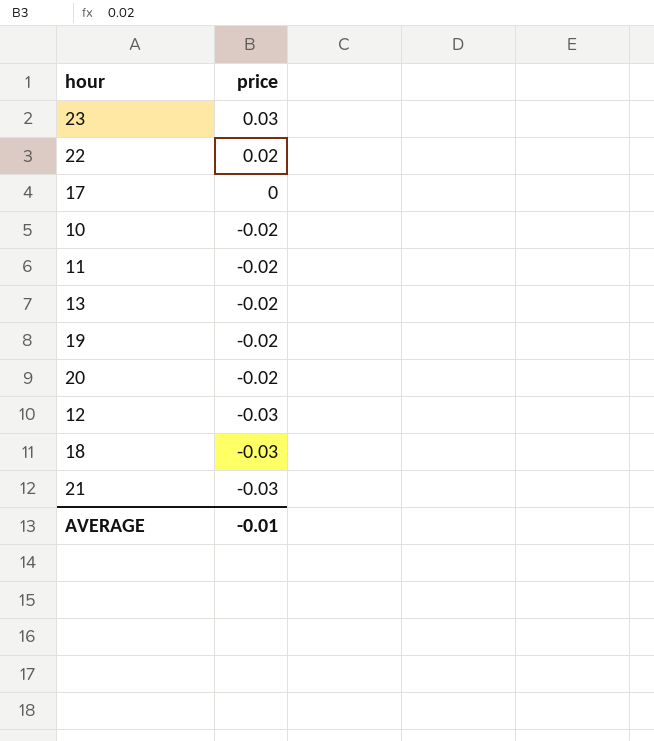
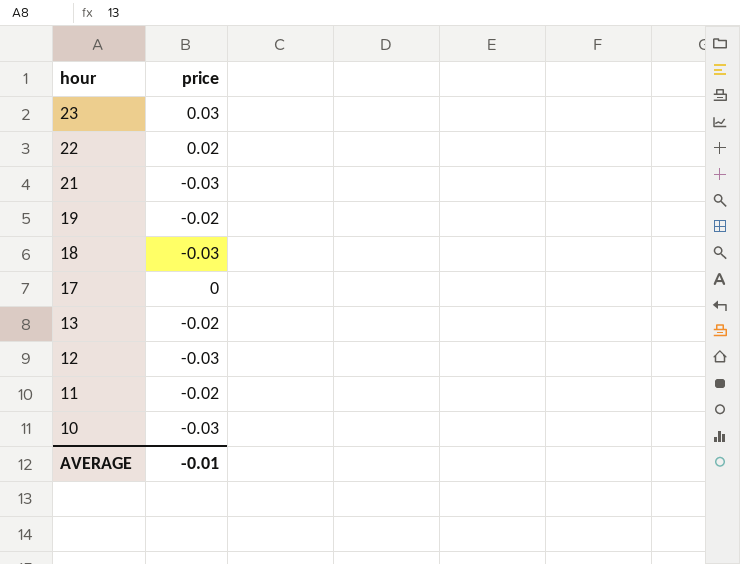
row order: price descending -> hour descending
row 20: -0.02 -> none
10 | price: -0.02 -> -0.03

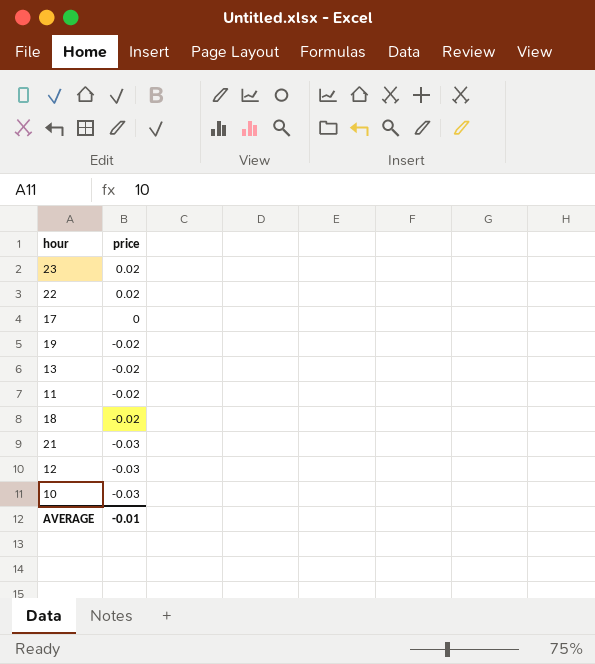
row order: hour descending -> price descending
23 | price: 0.03 -> 0.02
18 | price: -0.03 -> -0.02

